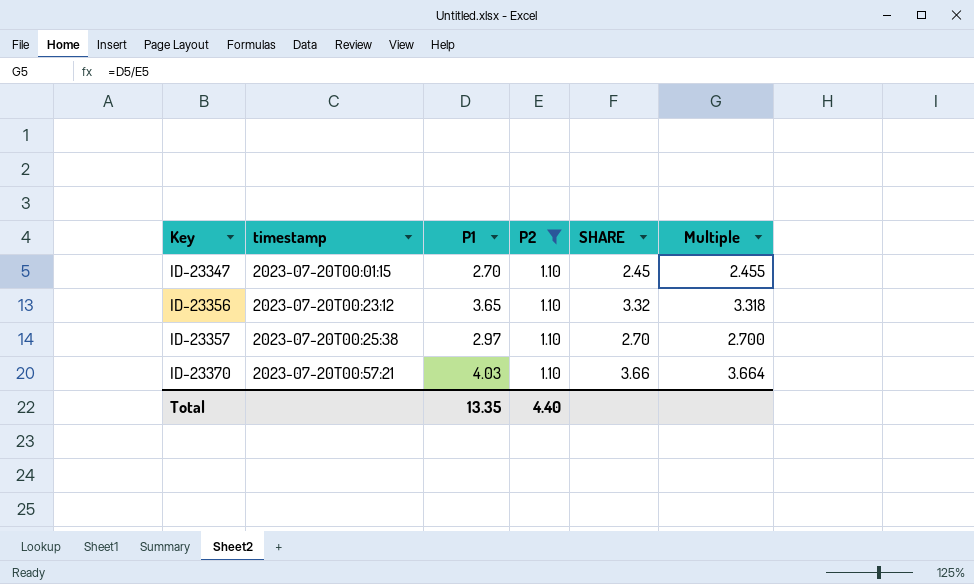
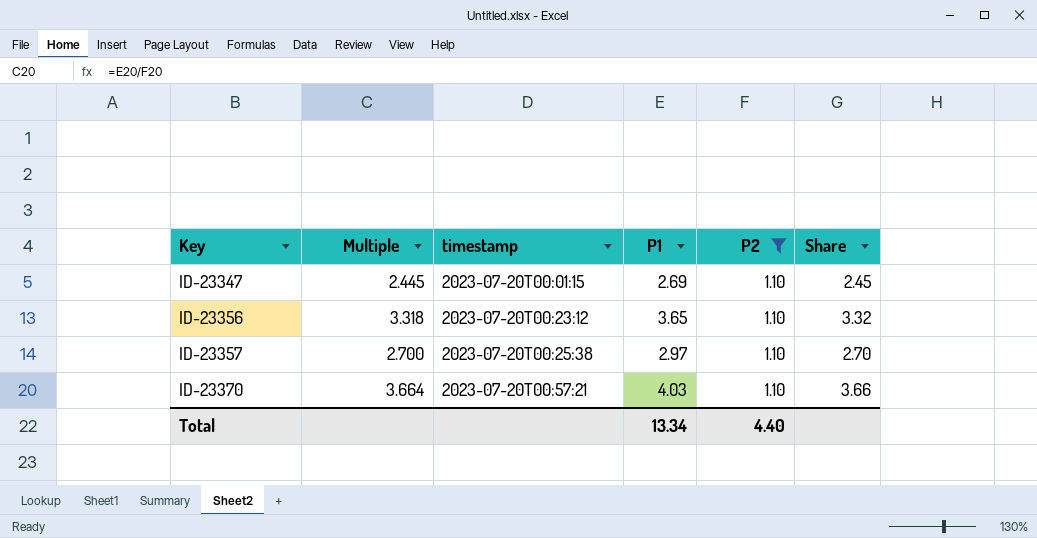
column Multiple | position: 6 -> 2
column name: SHARE -> Share
ID-23347 | Multiple: 2.455 -> 2.445
ID-23347 | P1: 2.70 -> 2.69
Total | P1: 13.35 -> 13.34

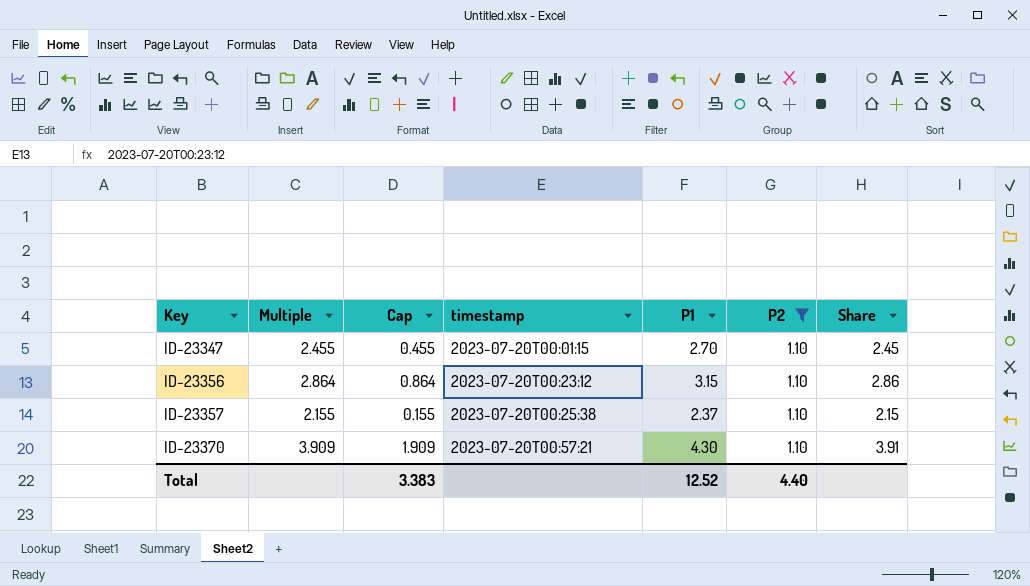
column Cap | formula: none -> [Multiple] - 2
ID-23347 | Multiple: 2.445 -> 2.455
ID-23347 | P1: 2.69 -> 2.70
ID-23356 | Multiple: 3.318 -> 2.864
ID-23356 | P1: 3.65 -> 3.15
ID-23356 | Share: 3.32 -> 2.86
ID-23357 | Multiple: 2.700 -> 2.155
ID-23357 | P1: 2.97 -> 2.37
ID-23357 | Share: 2.70 -> 2.15
ID-23370 | Multiple: 3.664 -> 3.909
ID-23370 | P1: 4.03 -> 4.30
ID-23370 | Share: 3.66 -> 3.91
Total | P1: 13.34 -> 12.52

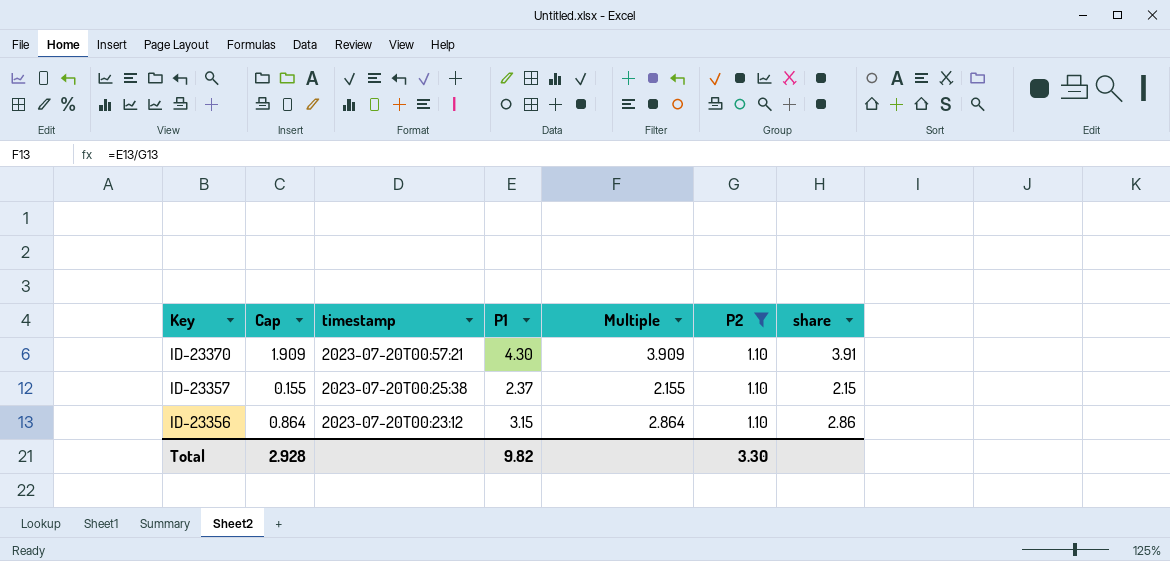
row order: Key ascending -> Key descending
column Multiple | position: 2 -> 5
column name: Share -> share
row ID-23347: 2.455 | 0.455 | 2023-07-20T00:01:15 | 2.70 | 1.10 | 2.45 -> none
Total | Cap: 3.383 -> 2.928
Total | P1: 12.52 -> 9.82
Total | P2: 4.40 -> 3.30

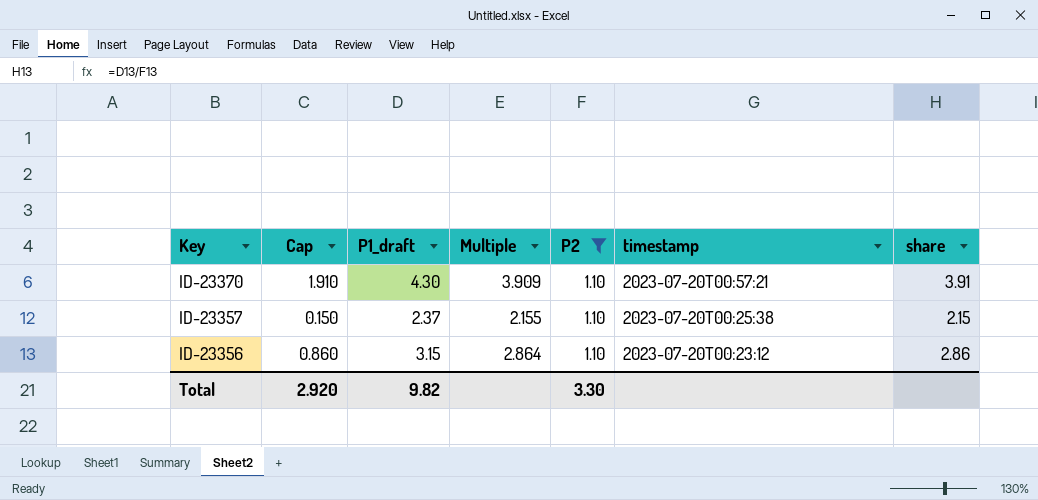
column Cap | formula: [Multiple] - 2 -> [share] - 2
column name: P1 -> P1_draft
column timestamp | position: 3 -> 6
Total | Cap: 2.928 -> 2.920

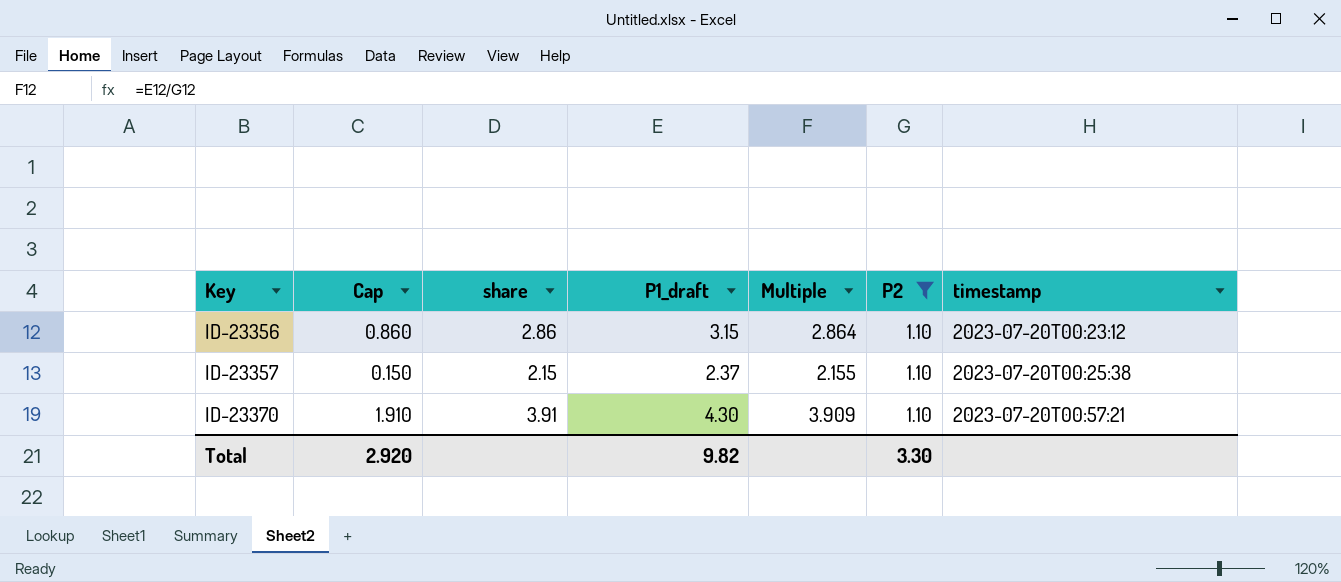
row order: Key descending -> Key ascending
column share | position: 7 -> 3

